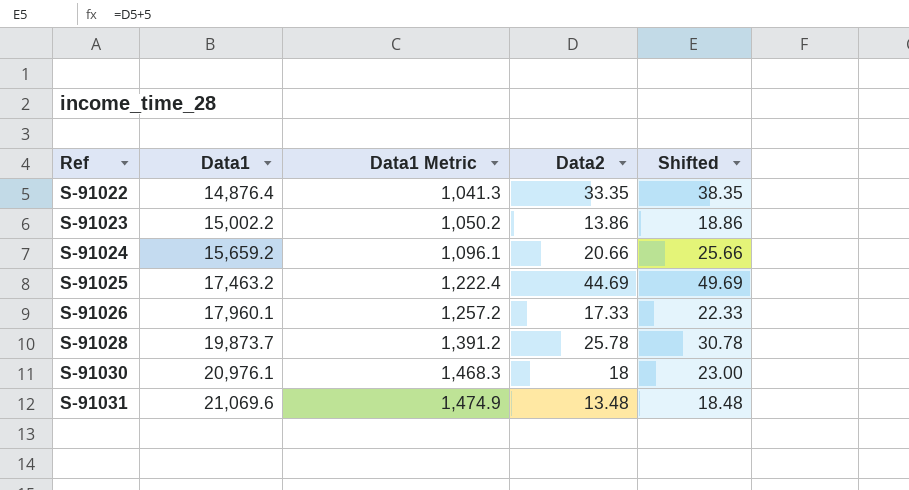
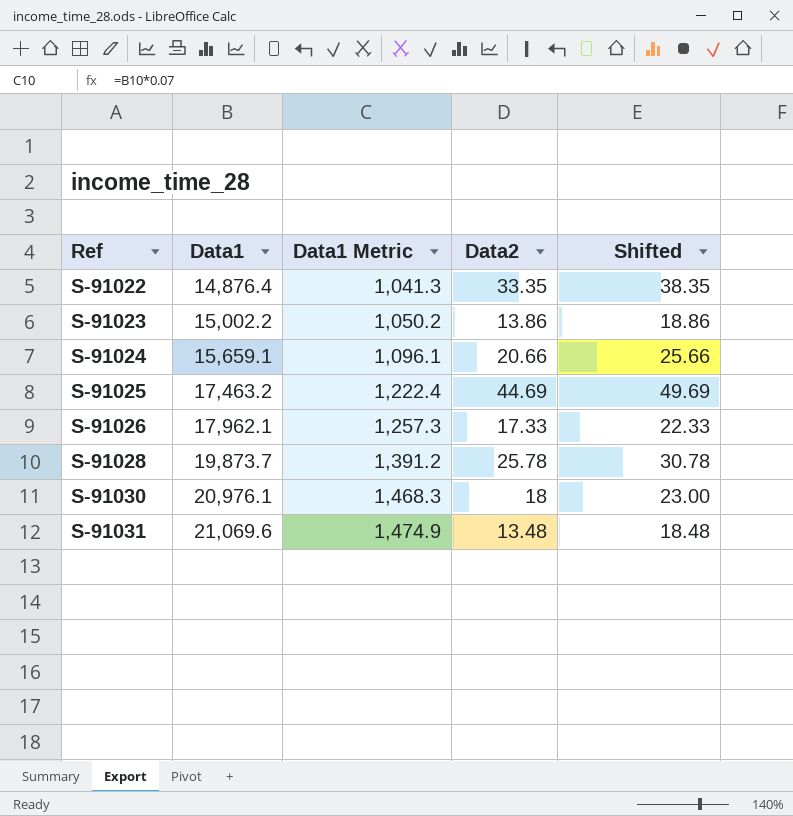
S-91024 | Data1: 15,659.2 -> 15,659.1
S-91026 | Data1: 17,960.1 -> 17,962.1
S-91026 | Data1 Metric: 1,257.2 -> 1,257.3

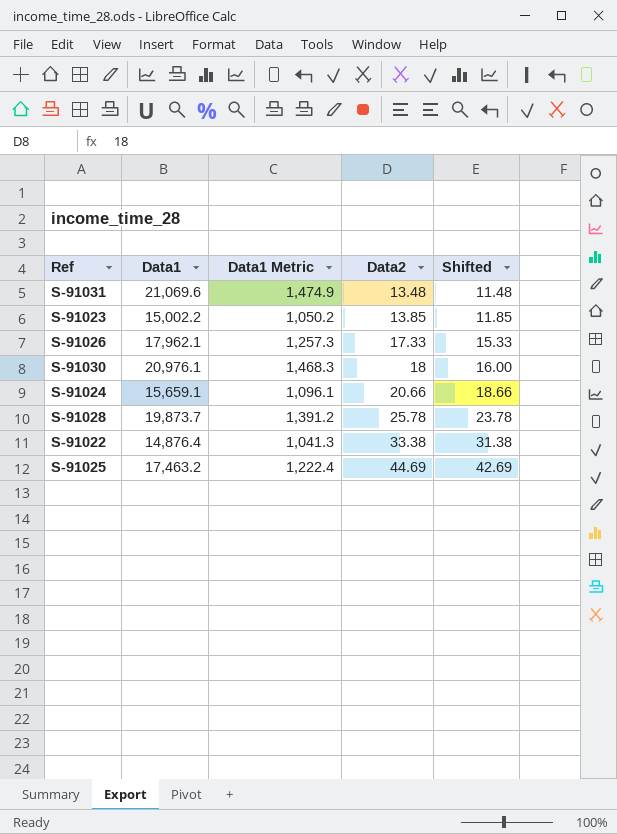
row order: Ref ascending -> Data2 ascending
column Shifted | formula: [Data2] + 5 -> [Data2] - 2
S-91023 | Data2: 13.86 -> 13.85
S-91022 | Data2: 33.35 -> 33.38

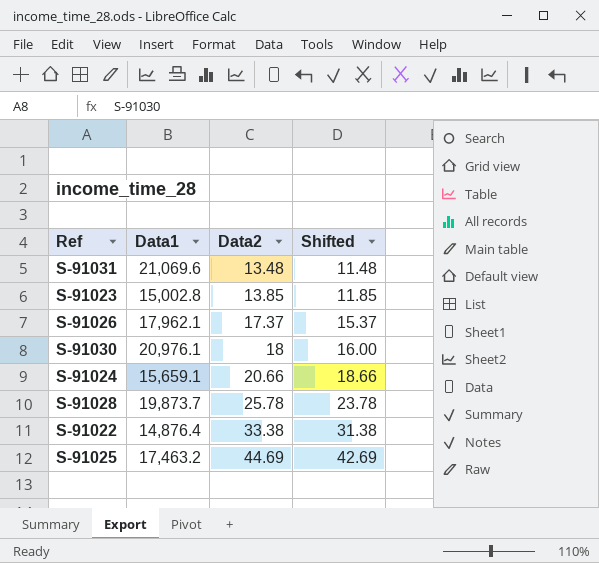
column Data1 Metric | formula: [Data1] * 0.07 -> none
S-91023 | Data1: 15,002.2 -> 15,002.8
S-91026 | Data2: 17.33 -> 17.37
S-91026 | Shifted: 15.33 -> 15.37

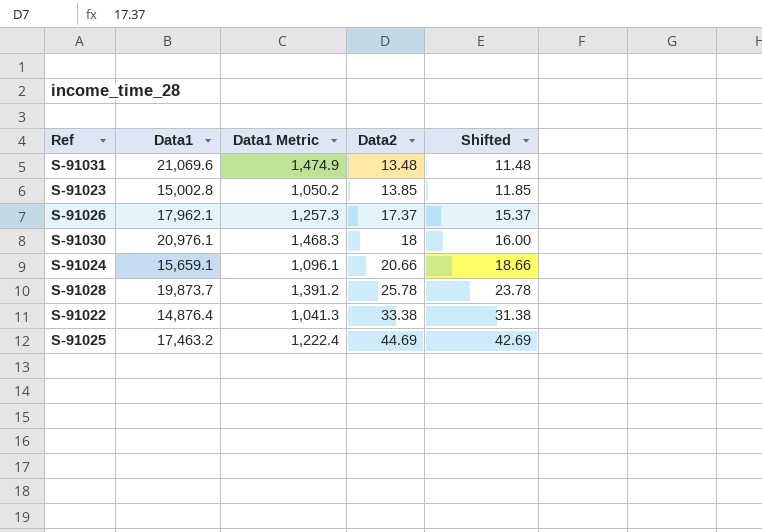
column Data1 Metric | formula: none -> [Data1] * 0.07

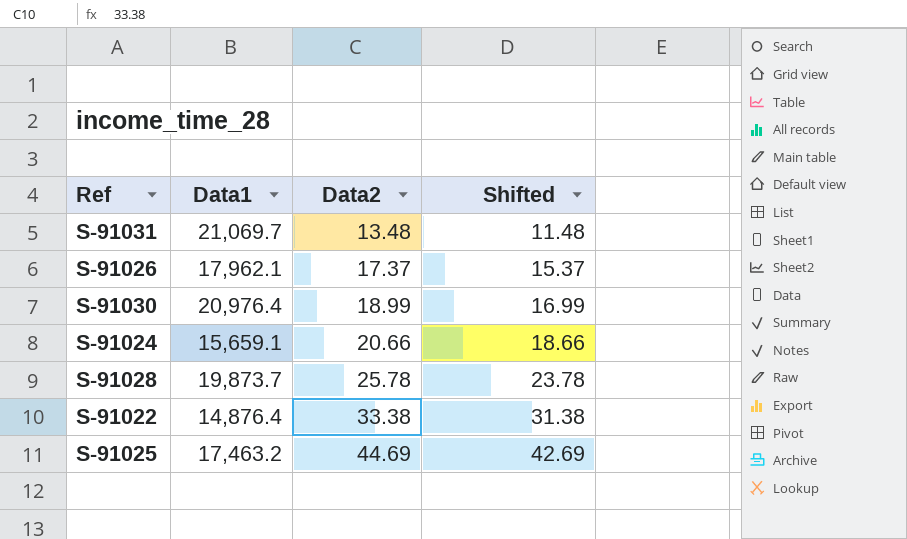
column Data1 Metric | formula: [Data1] * 0.07 -> none
row S-91023: 15,002.8 | 1,050.2 | 13.85 | 11.85 -> none
S-91031 | Data1: 21,069.6 -> 21,069.7
S-91030 | Data1: 20,976.1 -> 20,976.4
S-91030 | Data2: 18 -> 18.99
S-91030 | Shifted: 16.00 -> 16.99

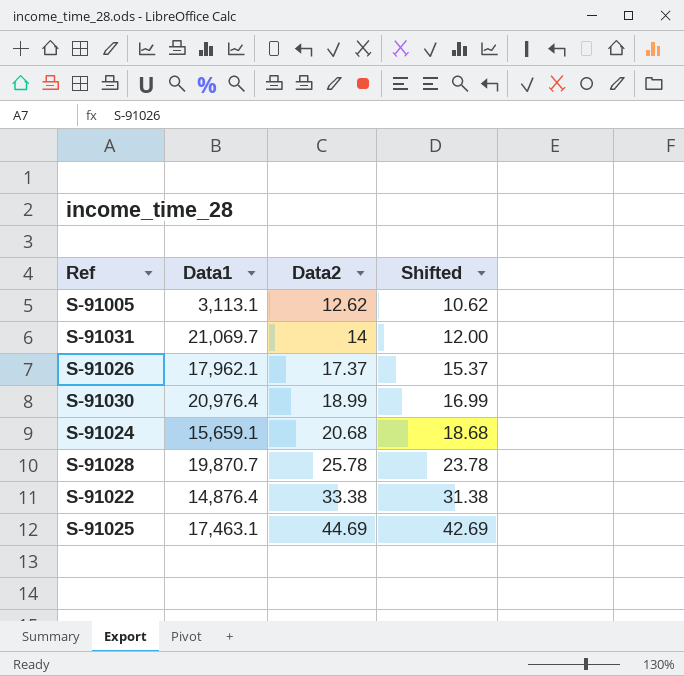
row S-91005: none -> 3,113.1 | 12.62 | 10.62
S-91031 | Data2: 13.48 -> 14
S-91031 | Shifted: 11.48 -> 12.00
S-91024 | Data2: 20.66 -> 20.68
S-91024 | Shifted: 18.66 -> 18.68
S-91028 | Data1: 19,873.7 -> 19,870.7
S-91025 | Data1: 17,463.2 -> 17,463.1

